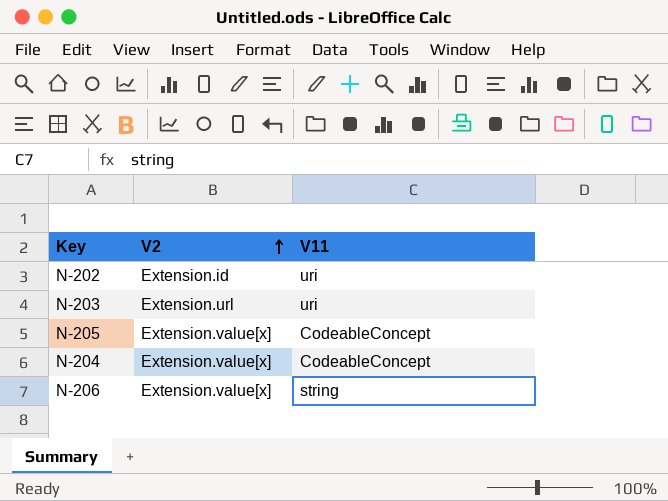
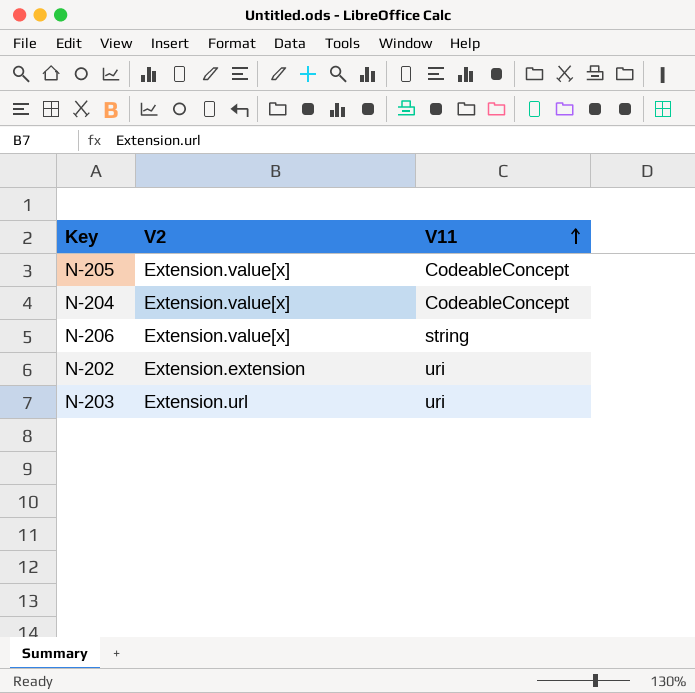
row order: V2 ascending -> V11 ascending
N-202 | V2: Extension.id -> Extension.extension

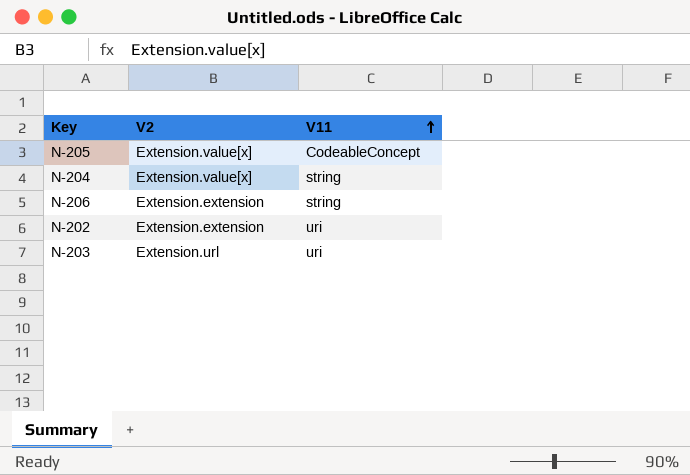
N-204 | V11: CodeableConcept -> string
N-206 | V2: Extension.value[x] -> Extension.extension

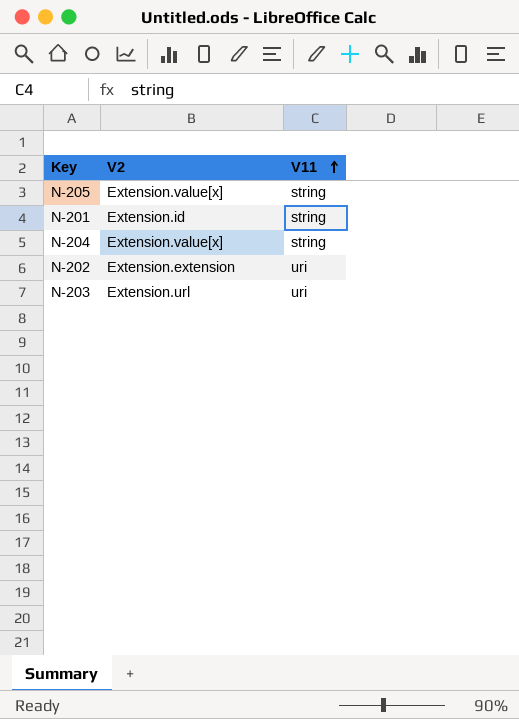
row N-206: Extension.extension | string -> none
N-205 | V11: CodeableConcept -> string
row N-201: none -> Extension.id | string

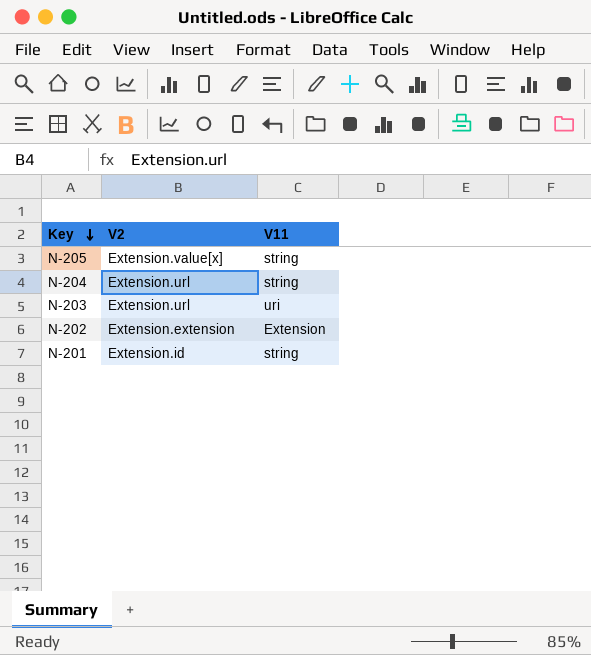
row order: V11 ascending -> Key descending
N-204 | V2: Extension.value[x] -> Extension.url
N-202 | V11: uri -> Extension

